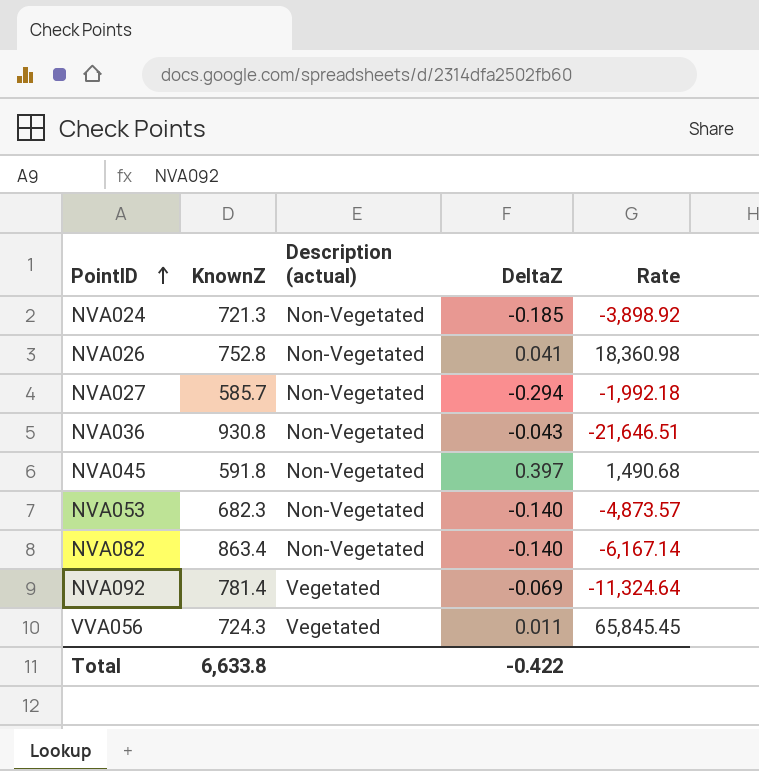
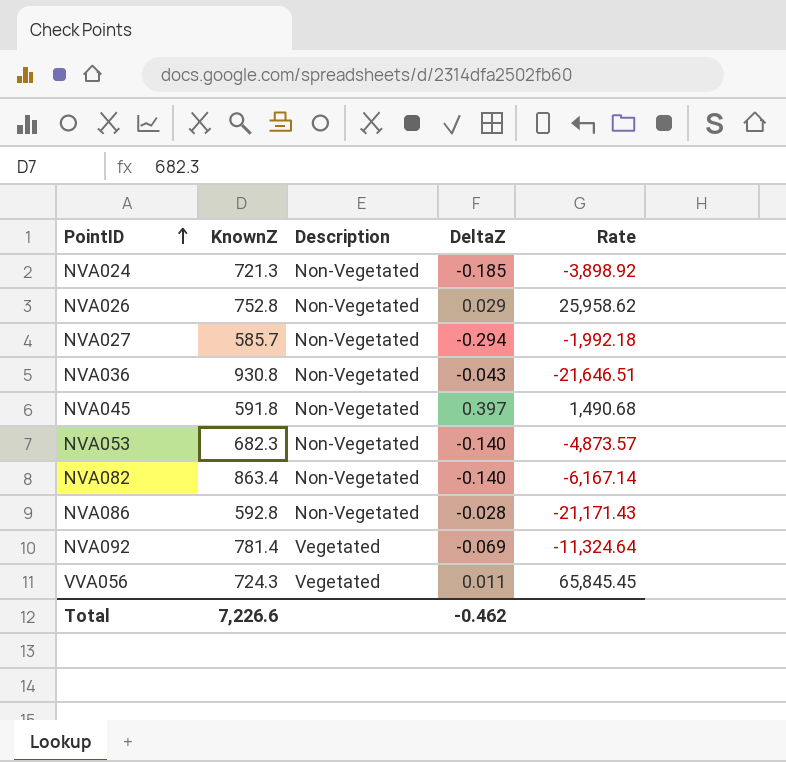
column name: Description (actual) -> Description
NVA026 | DeltaZ: 0.041 -> 0.029
NVA026 | Rate: 18,360.98 -> 25,958.62
row NVA086: none -> 592.8 | Non-Vegetated | -0.028 | -21,171.43
Total | KnownZ: 6,633.8 -> 7,226.6
Total | DeltaZ: -0.422 -> -0.462

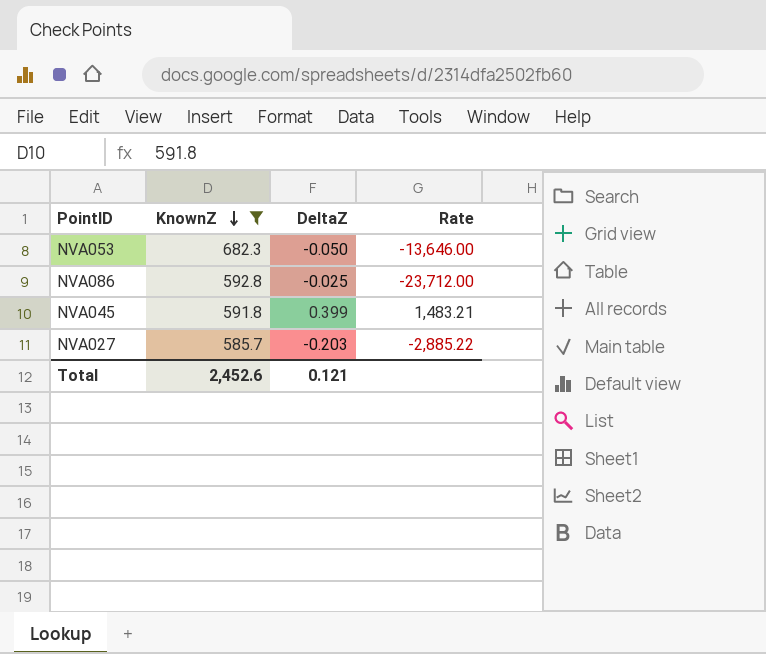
filter: none -> KnownZ <= 682.3
row order: PointID ascending -> KnownZ descending
column Description | position: 3 -> none
NVA053 | DeltaZ: -0.140 -> -0.050
NVA053 | Rate: -4,873.57 -> -13,646.00
NVA086 | DeltaZ: -0.028 -> -0.025
NVA086 | Rate: -21,171.43 -> -23,712.00
NVA045 | DeltaZ: 0.397 -> 0.399
NVA045 | Rate: 1,490.68 -> 1,483.21
NVA027 | DeltaZ: -0.294 -> -0.203
NVA027 | Rate: -1,992.18 -> -2,885.22
Total | KnownZ: 7,226.6 -> 2,452.6
Total | DeltaZ: -0.462 -> 0.121

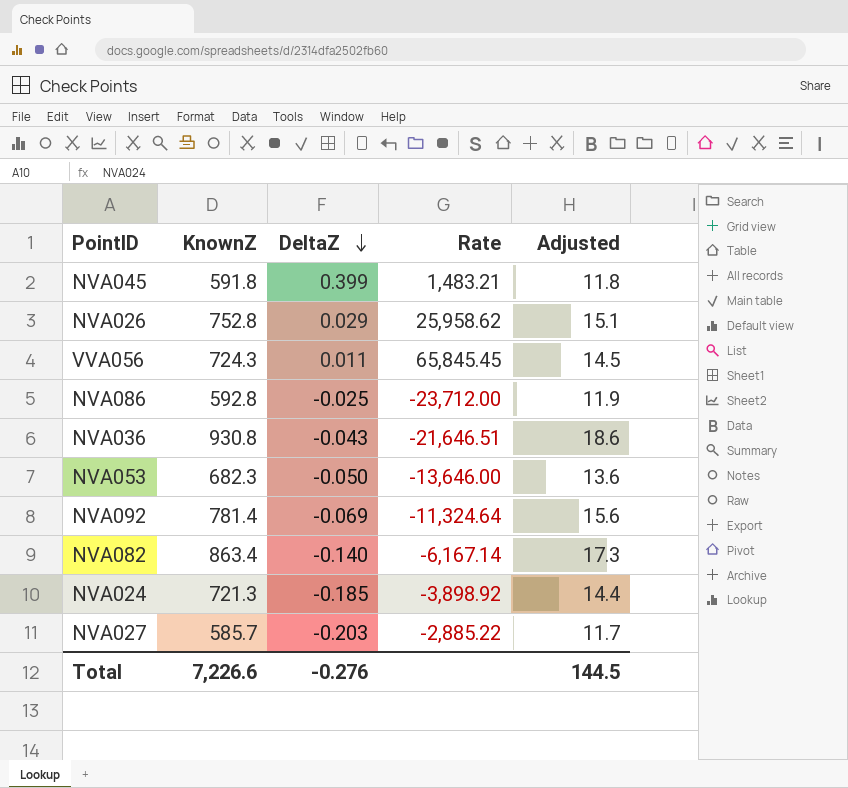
filter: KnownZ <= 682.3 -> none
row order: KnownZ descending -> DeltaZ descending
column Adjusted | formula: none -> [KnownZ] * 0.02
Total | KnownZ: 2,452.6 -> 7,226.6
Total | DeltaZ: 0.121 -> -0.276

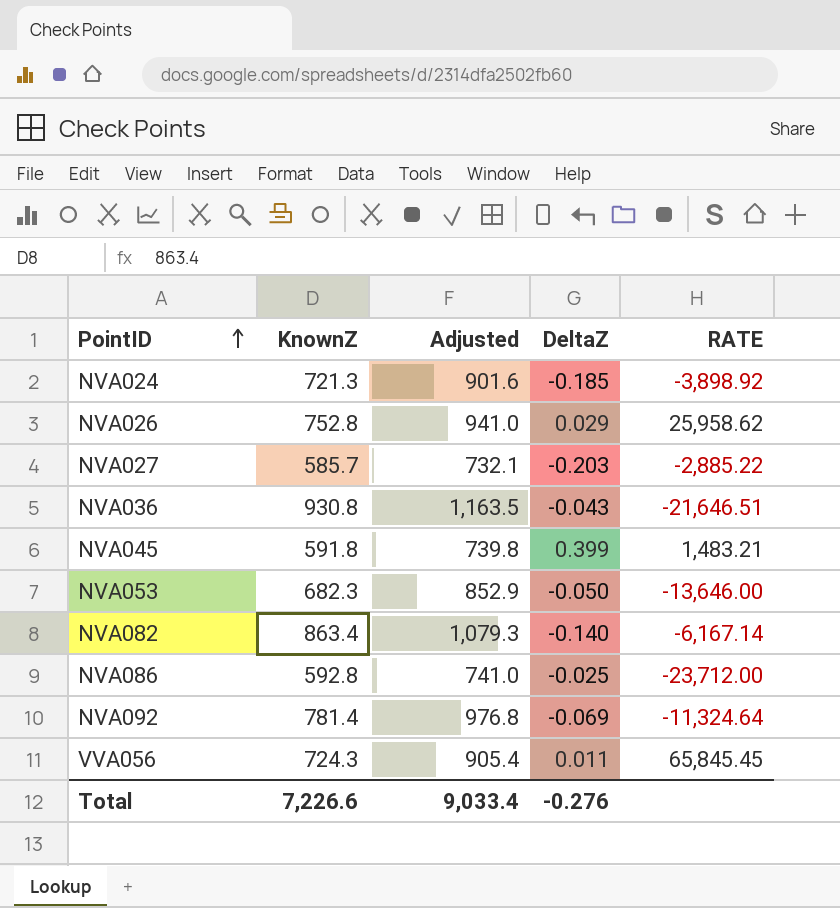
row order: DeltaZ descending -> PointID ascending
column Adjusted | formula: [KnownZ] * 0.02 -> [KnownZ] * 1.25
column Adjusted | position: 5 -> 3
column name: Rate -> RATE
Total | Adjusted: 144.5 -> 9,033.4

